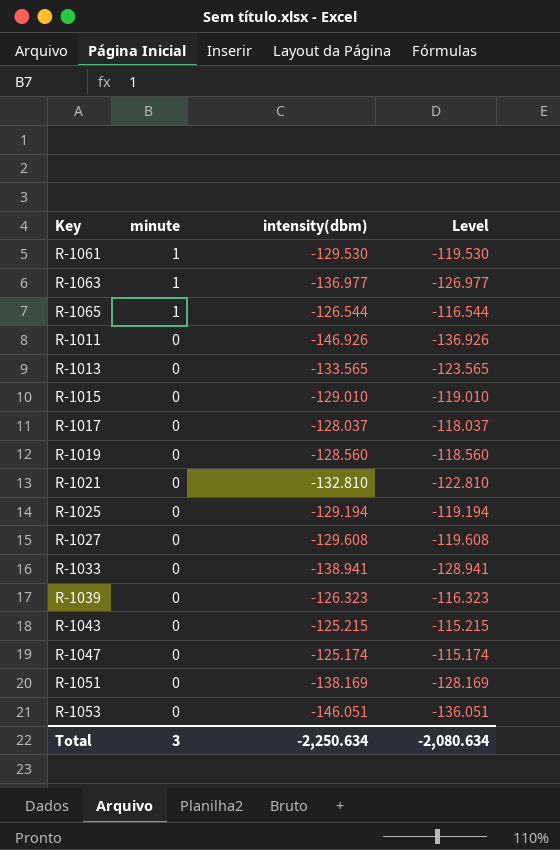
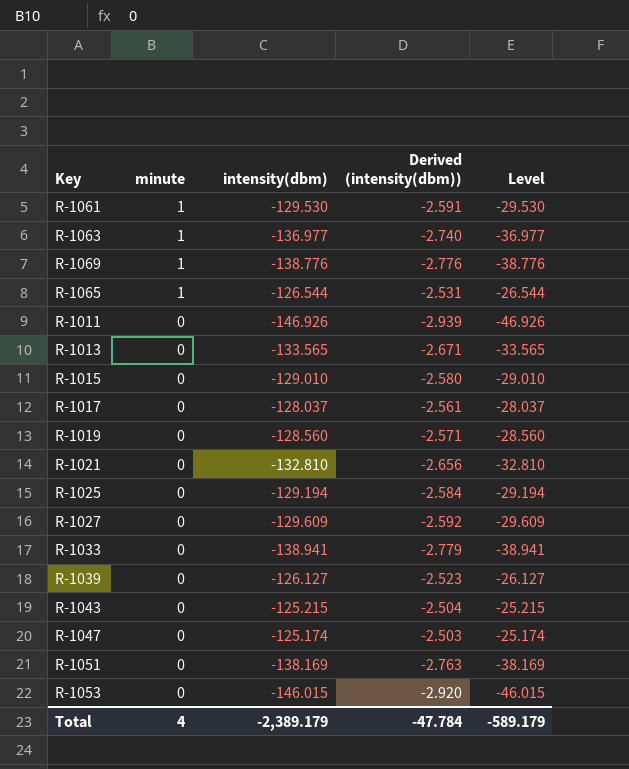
column Derived (intensity(dbm)) | formula: none -> [intensity(dbm)] * 0.02
column Level | formula: [intensity(dbm)] + 10 -> [intensity(dbm)] + 100
row R-1069: none -> 1 | -138.776 | -2.776 | -38.776
R-1027 | intensity(dbm): -129.608 -> -129.609
R-1039 | intensity(dbm): -126.323 -> -126.127
R-1053 | intensity(dbm): -146.051 -> -146.015
Total | minute: 3 -> 4
Total | intensity(dbm): -2,250.634 -> -2,389.179
Total | Level: -2,080.634 -> -589.179

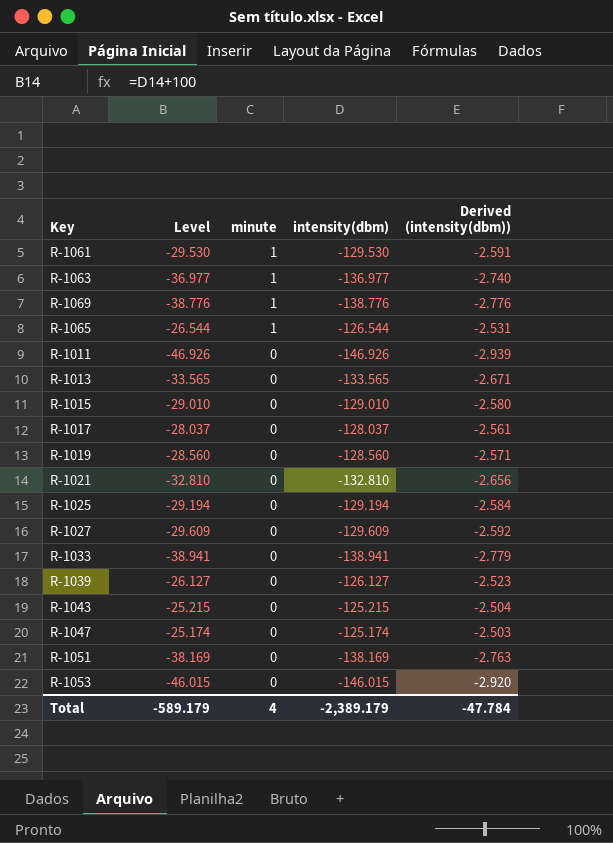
column Level | position: 5 -> 2

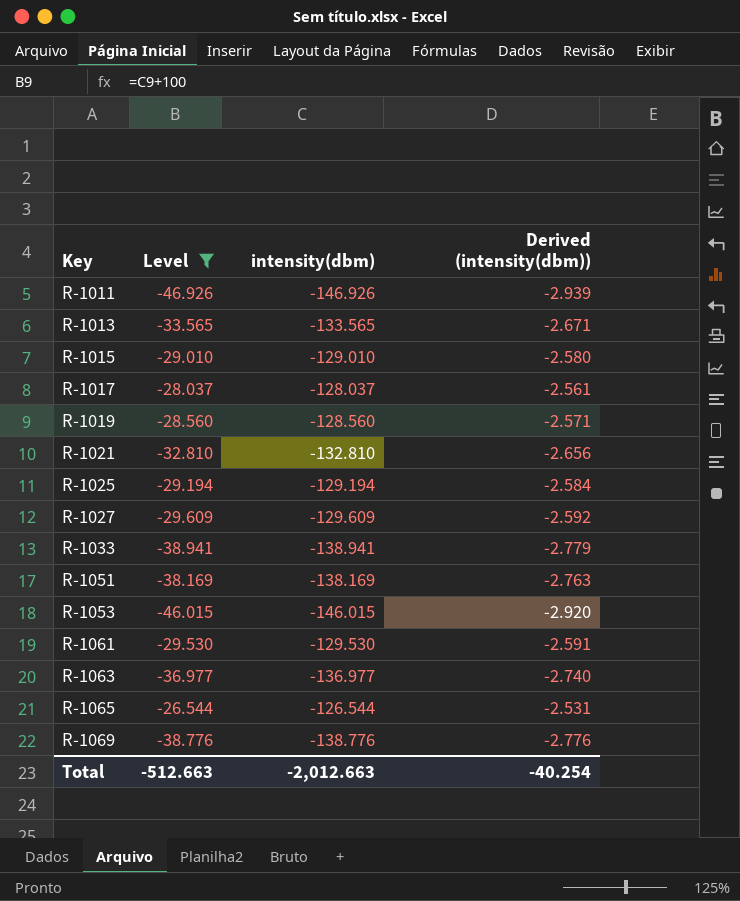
filter: none -> Level <= -26.544
row order: minute descending -> Key ascending
column minute | position: 3 -> none
Total | Level: -589.179 -> -512.663
Total | intensity(dbm): -2,389.179 -> -2,012.663
Total | Derived (intensity(dbm)): -47.784 -> -40.254

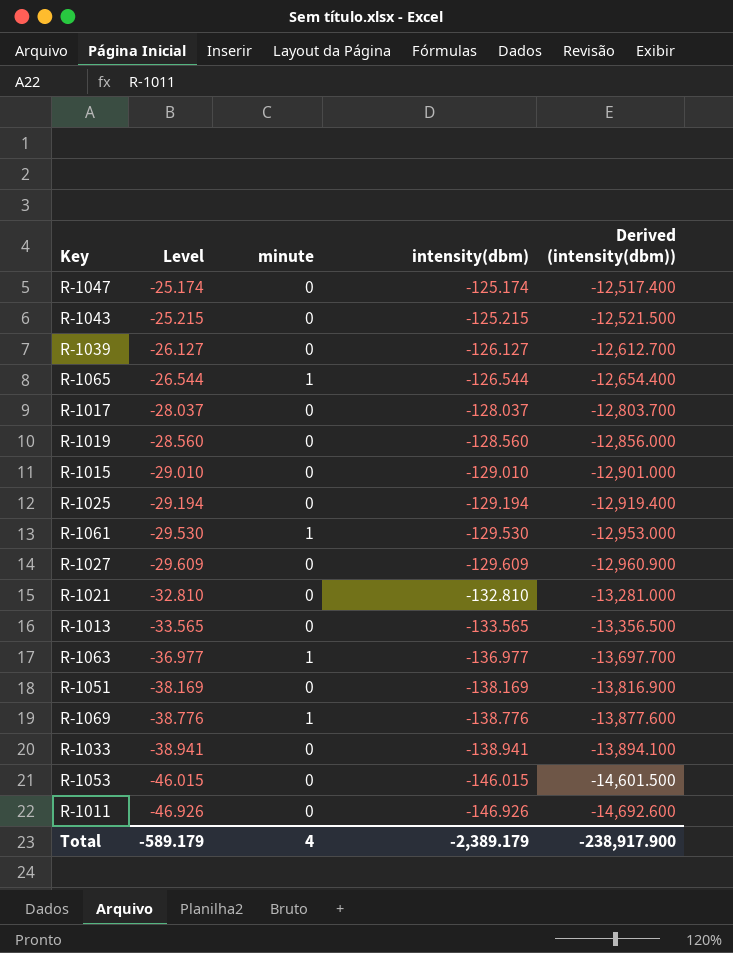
filter: Level <= -26.544 -> none
row order: Key ascending -> Level descending
column minute | position: none -> 3
column Derived (intensity(dbm)) | formula: [intensity(dbm)] * 0.02 -> [intensity(dbm)] * 100
Total | Level: -512.663 -> -589.179
Total | intensity(dbm): -2,012.663 -> -2,389.179
Total | Derived (intensity(dbm)): -40.254 -> -238,917.900

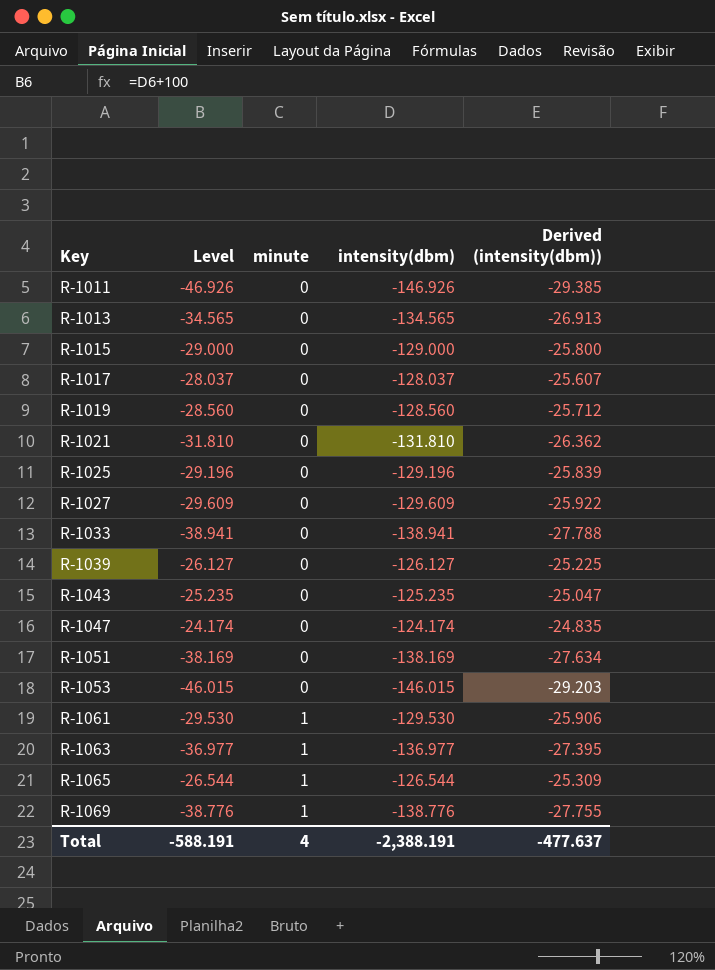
row order: Level descending -> Key ascending
column Derived (intensity(dbm)) | formula: [intensity(dbm)] * 100 -> [intensity(dbm)] * 0.2
R-1013 | Level: -33.565 -> -34.565
R-1013 | intensity(dbm): -133.565 -> -134.565
R-1015 | Level: -29.010 -> -29.000
R-1015 | intensity(dbm): -129.010 -> -129.000
R-1021 | Level: -32.810 -> -31.810
R-1021 | intensity(dbm): -132.810 -> -131.810
R-1025 | Level: -29.194 -> -29.196
R-1025 | intensity(dbm): -129.194 -> -129.196
R-1043 | Level: -25.215 -> -25.235
R-1043 | intensity(dbm): -125.215 -> -125.235
R-1047 | Level: -25.174 -> -24.174
R-1047 | intensity(dbm): -125.174 -> -124.174
Total | Level: -589.179 -> -588.191
Total | intensity(dbm): -2,389.179 -> -2,388.191
Total | Derived (intensity(dbm)): -238,917.900 -> -477.637

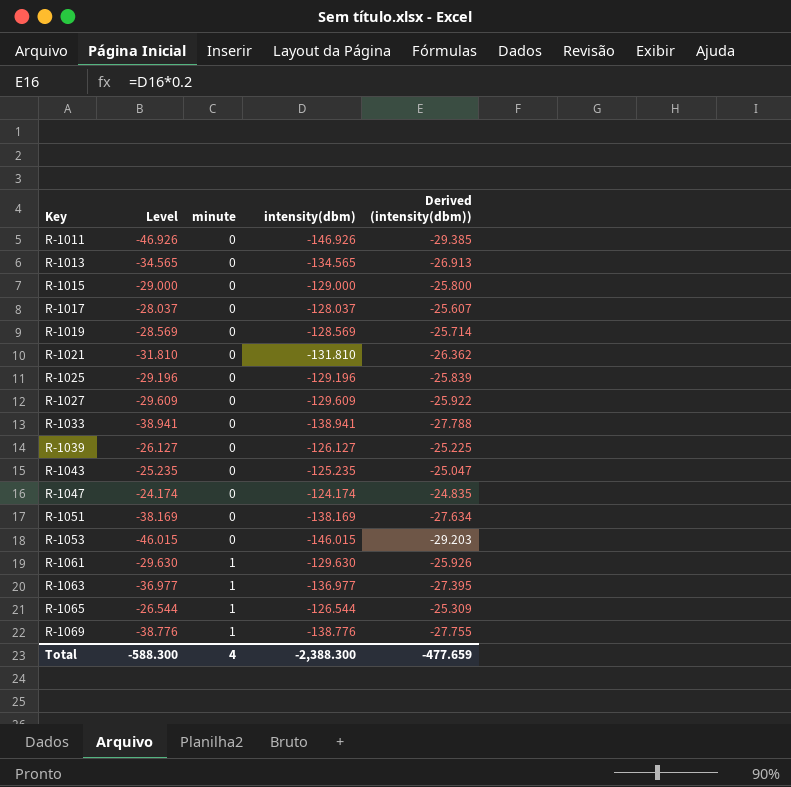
R-1019 | Level: -28.560 -> -28.569
R-1019 | intensity(dbm): -128.560 -> -128.569
R-1019 | Derived (intensity(dbm)): -25.712 -> -25.714
R-1061 | Level: -29.530 -> -29.630
R-1061 | intensity(dbm): -129.530 -> -129.630
R-1061 | Derived (intensity(dbm)): -25.906 -> -25.926
Total | Level: -588.191 -> -588.300
Total | intensity(dbm): -2,388.191 -> -2,388.300
Total | Derived (intensity(dbm)): -477.637 -> -477.659

